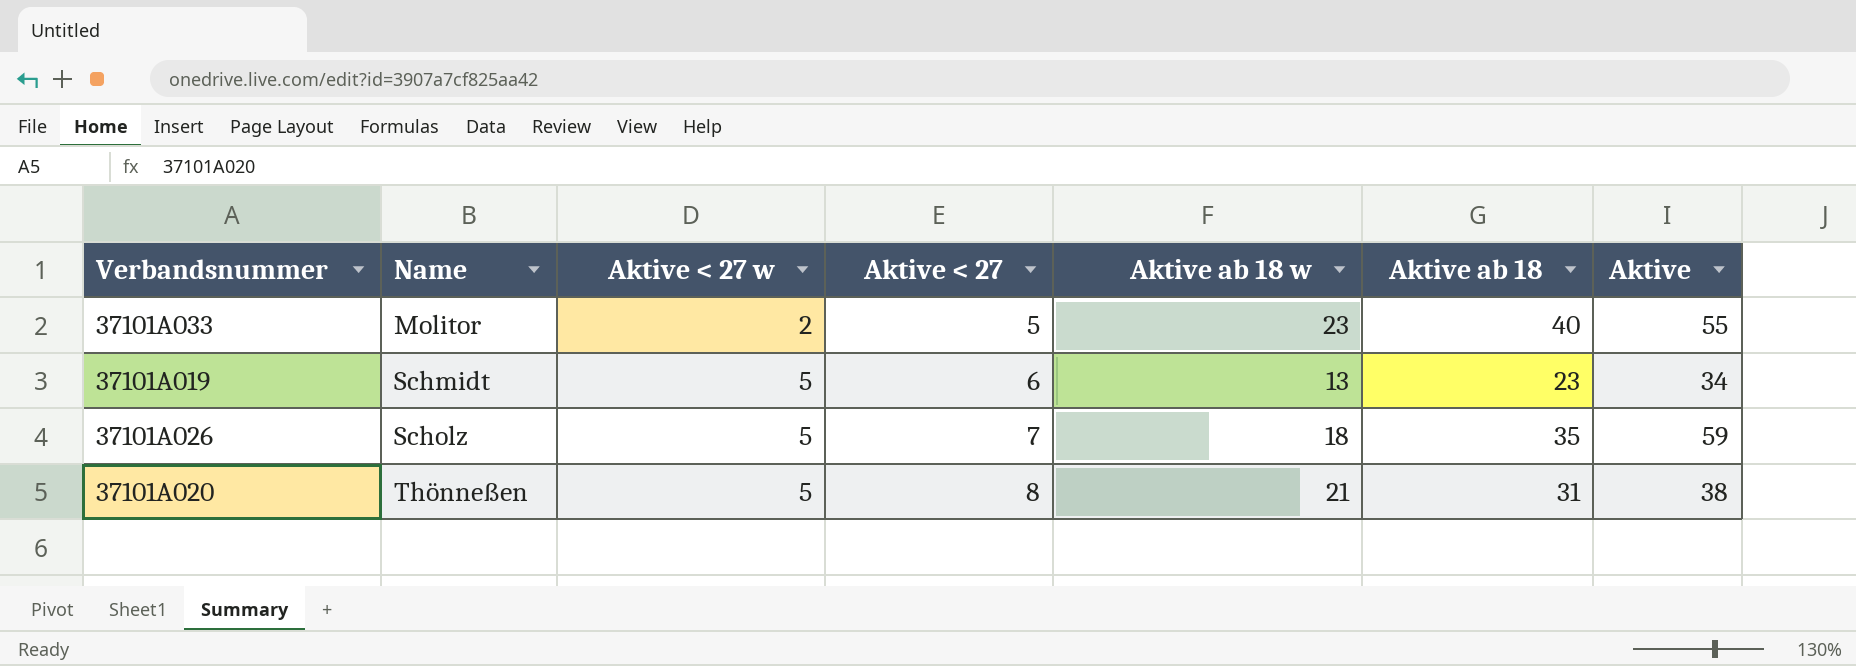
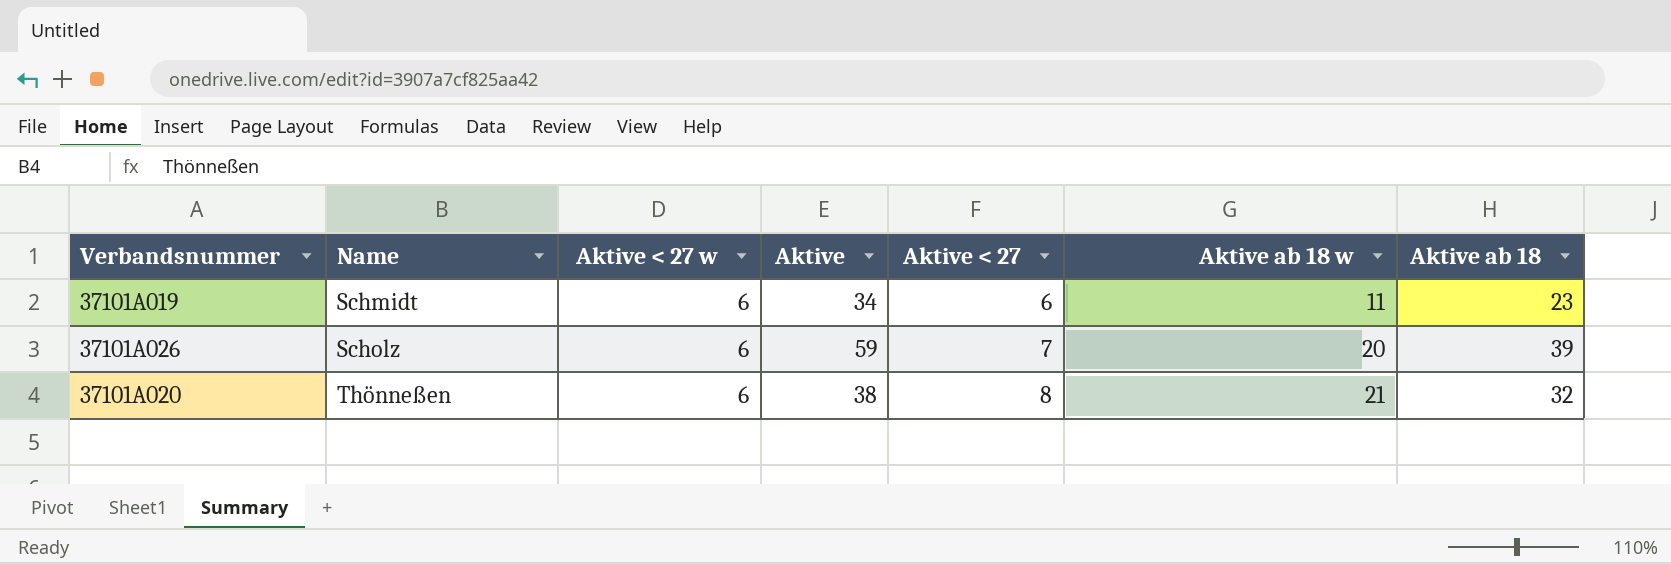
column Aktive | position: 7 -> 4
row 37101A033: Molitor | 2 | 5 | 23 | 40 | 55 -> none
37101A019 | Aktive < 27 w: 5 -> 6
37101A019 | Aktive ab 18 w: 13 -> 11
37101A026 | Aktive < 27 w: 5 -> 6
37101A026 | Aktive ab 18 w: 18 -> 20
37101A026 | Aktive ab 18: 35 -> 39
37101A020 | Aktive < 27 w: 5 -> 6
37101A020 | Aktive ab 18: 31 -> 32

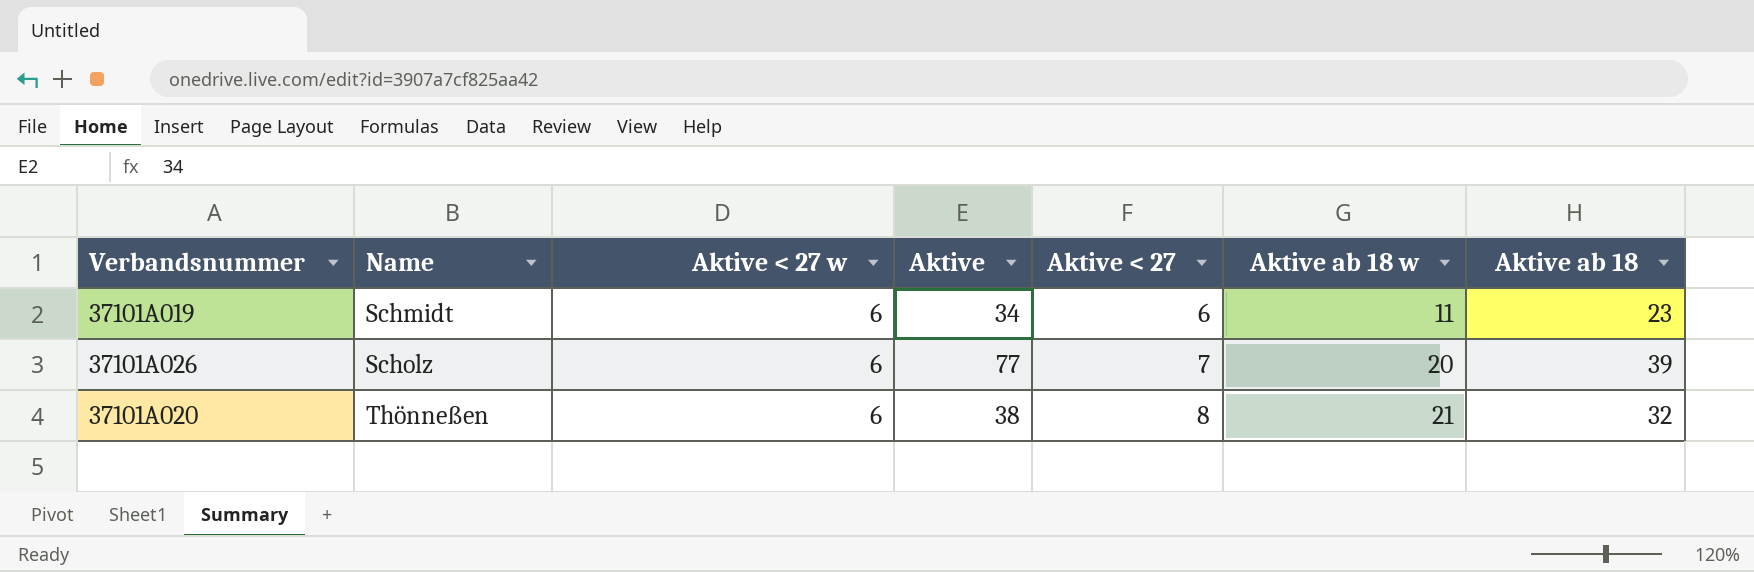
37101A026 | Aktive: 59 -> 77

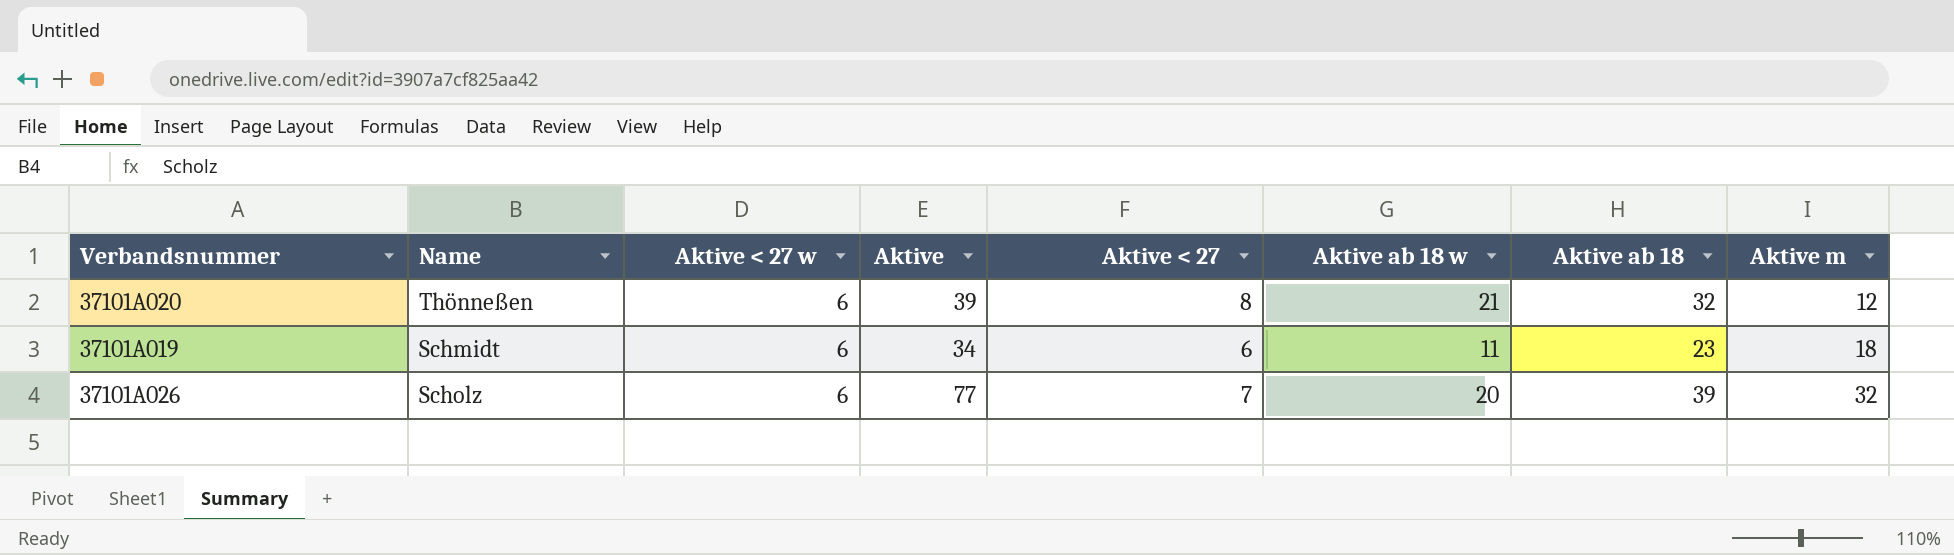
row order: Name ascending -> Aktive m ascending
column Aktive m | position: none -> 8
37101A020 | Aktive: 38 -> 39

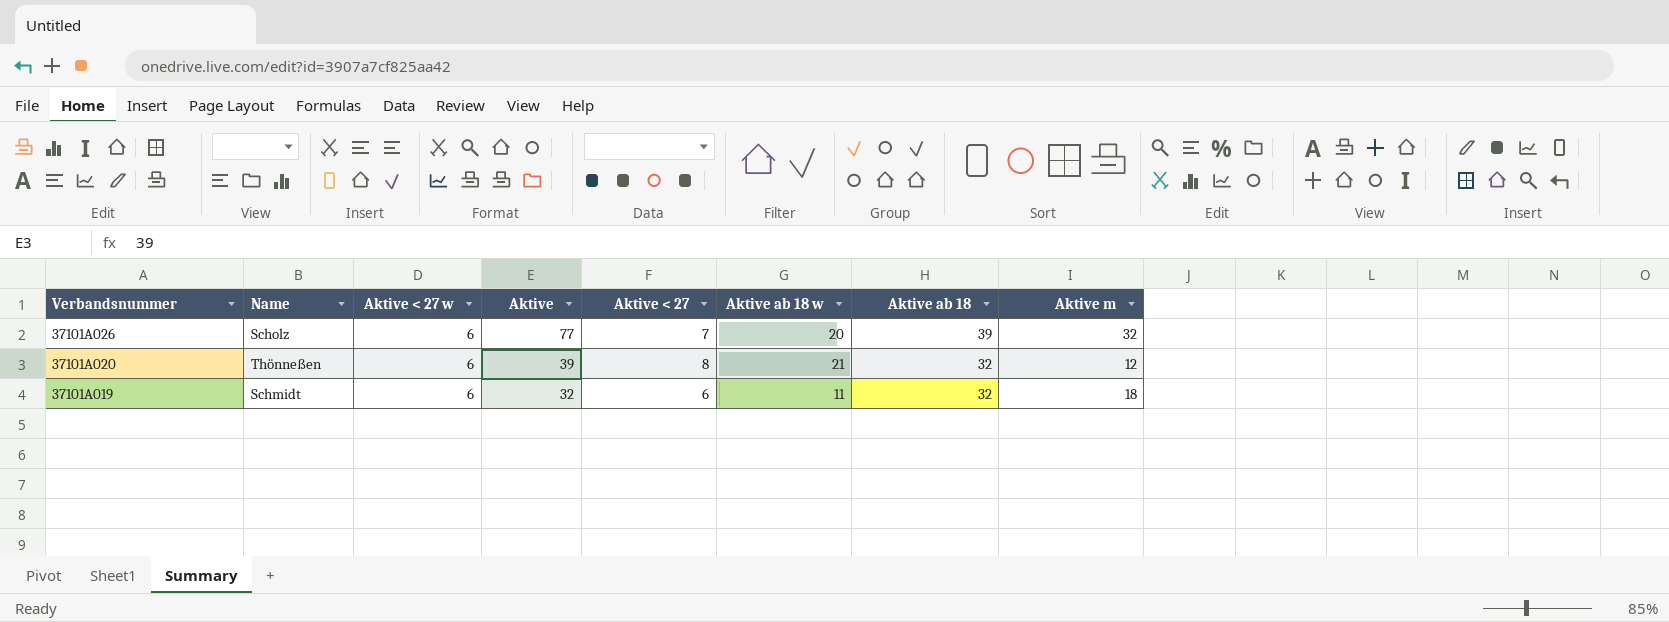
row order: Aktive m ascending -> Verbandsnummer descending
37101A019 | Aktive: 34 -> 32
37101A019 | Aktive ab 18: 23 -> 32

